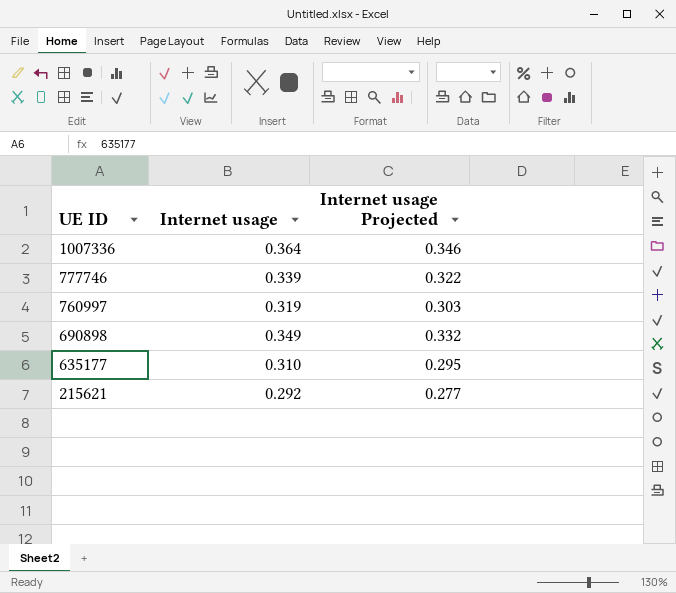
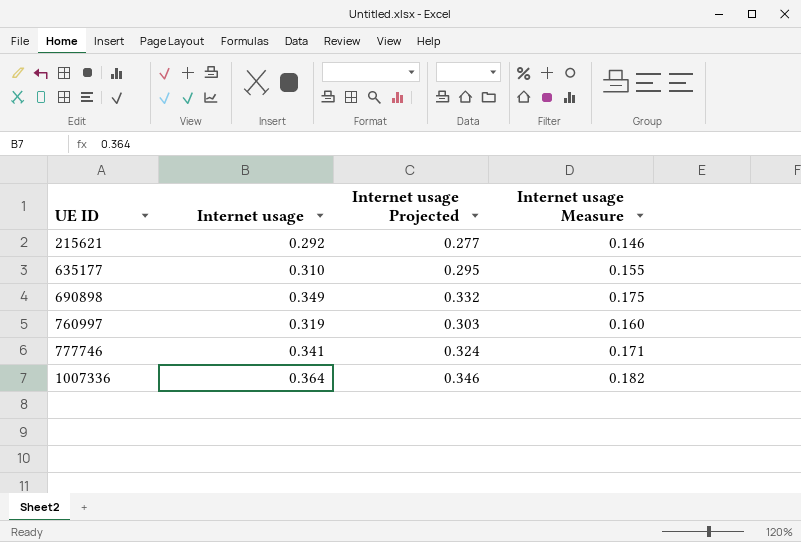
row order: UE ID descending -> UE ID ascending
column Internet usage Measure | formula: none -> [Internet usage] * 0.5
777746 | Internet usage: 0.339 -> 0.341
777746 | Internet usage Projected: 0.322 -> 0.324

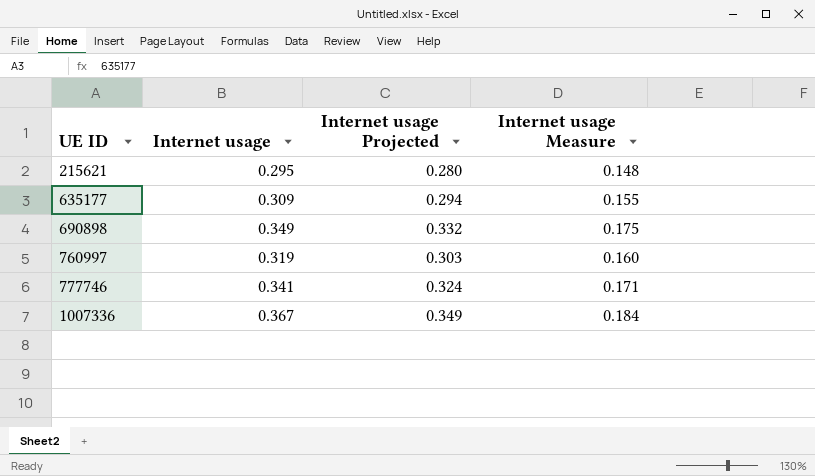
215621 | Internet usage: 0.292 -> 0.295
215621 | Internet usage Projected: 0.277 -> 0.280
215621 | Internet usage Measure: 0.146 -> 0.148
635177 | Internet usage: 0.310 -> 0.309
635177 | Internet usage Projected: 0.295 -> 0.294
1007336 | Internet usage: 0.364 -> 0.367
1007336 | Internet usage Projected: 0.346 -> 0.349
1007336 | Internet usage Measure: 0.182 -> 0.184

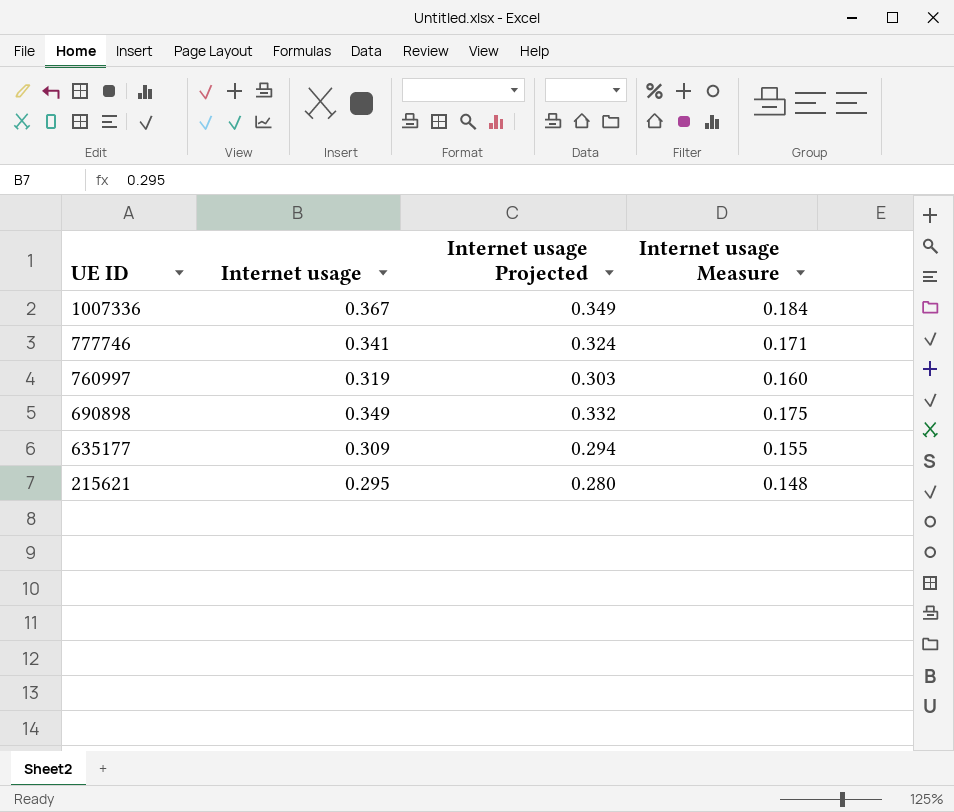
row order: UE ID ascending -> UE ID descending

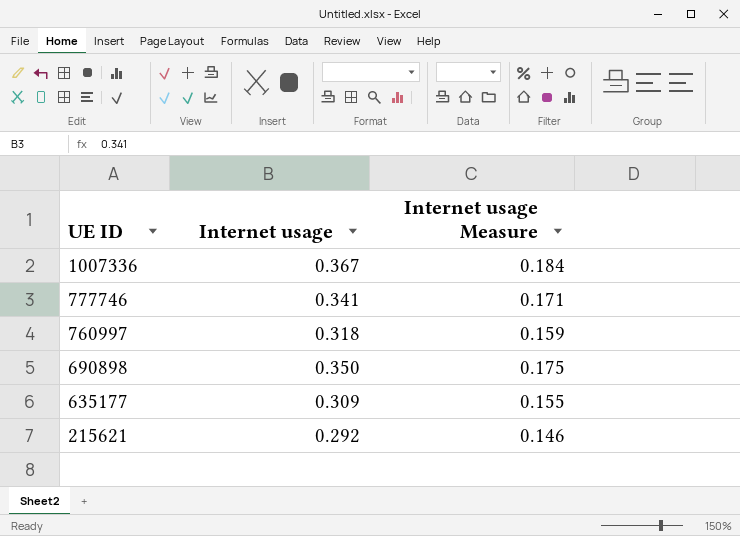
column Internet usage Projected | formula: [Internet usage] * 0.95 -> none
760997 | Internet usage: 0.319 -> 0.318
760997 | Internet usage Measure: 0.160 -> 0.159
690898 | Internet usage: 0.349 -> 0.350
215621 | Internet usage: 0.295 -> 0.292
215621 | Internet usage Measure: 0.148 -> 0.146

